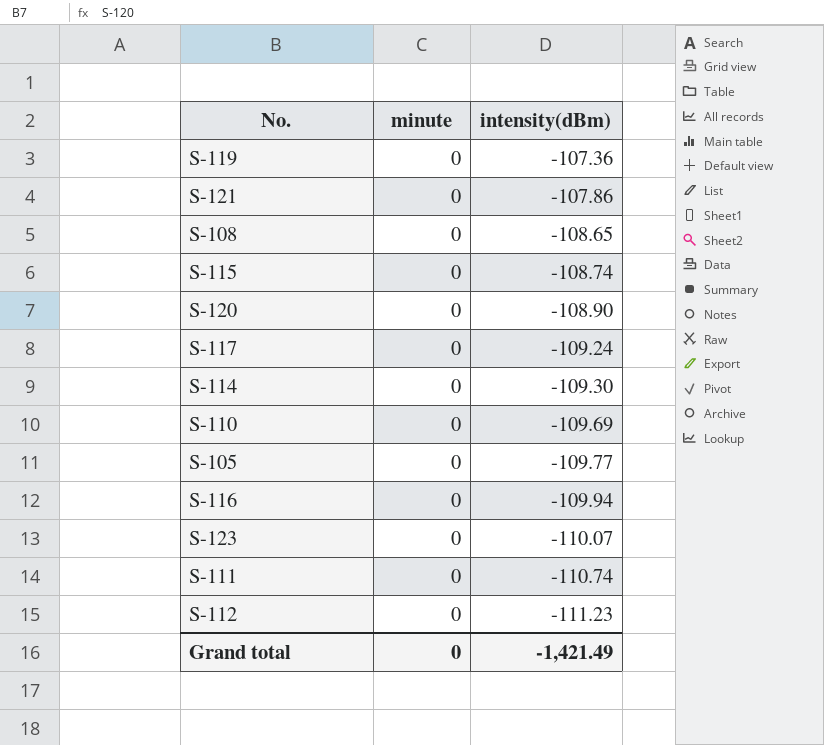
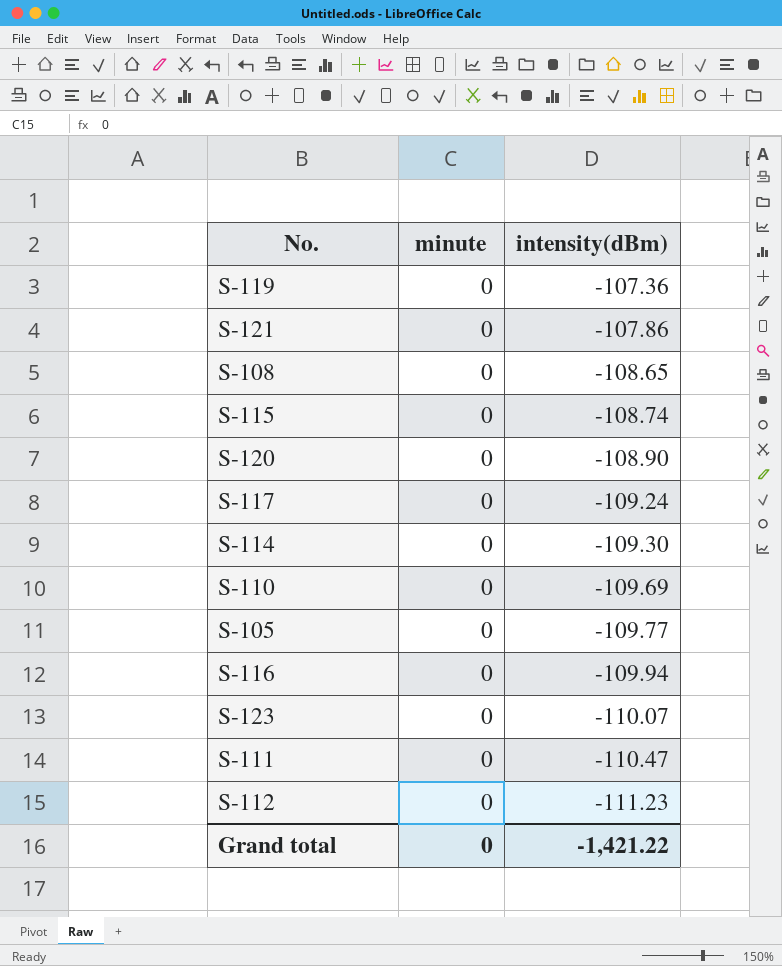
S-111 | intensity(dBm): -110.74 -> -110.47
Grand total | intensity(dBm): -1,421.49 -> -1,421.22

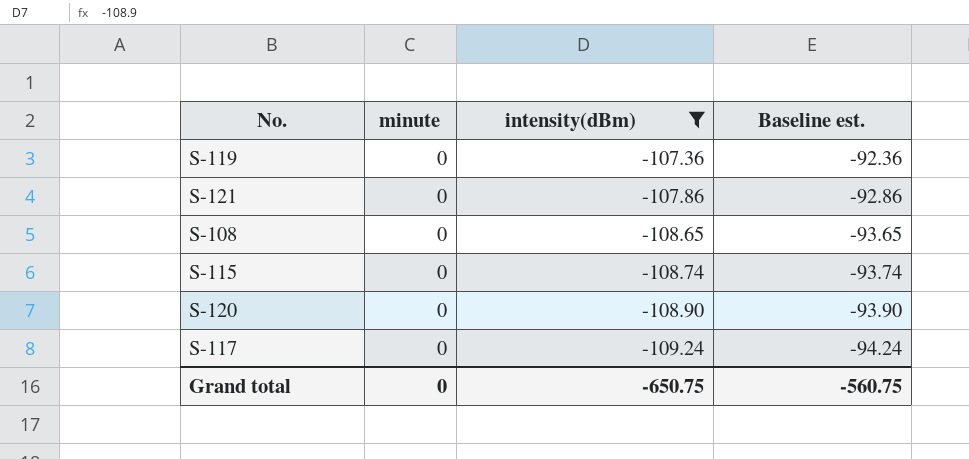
filter: none -> intensity(dBm) >= -109.24
column Baseline est. | formula: none -> [intensity(dBm)] + 15
Grand total | intensity(dBm): -1,421.22 -> -650.75

